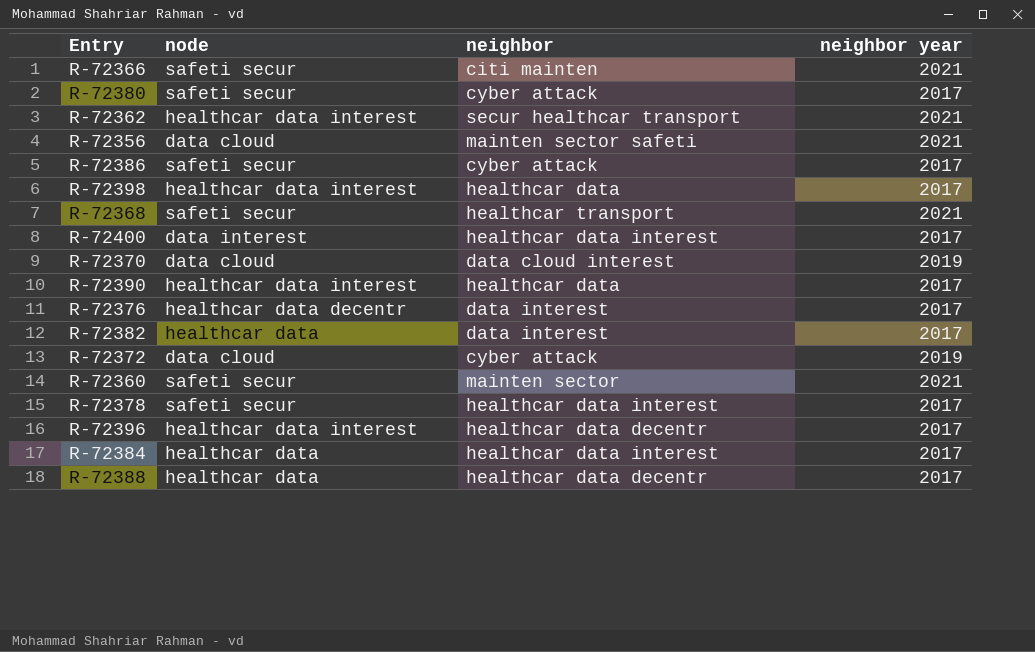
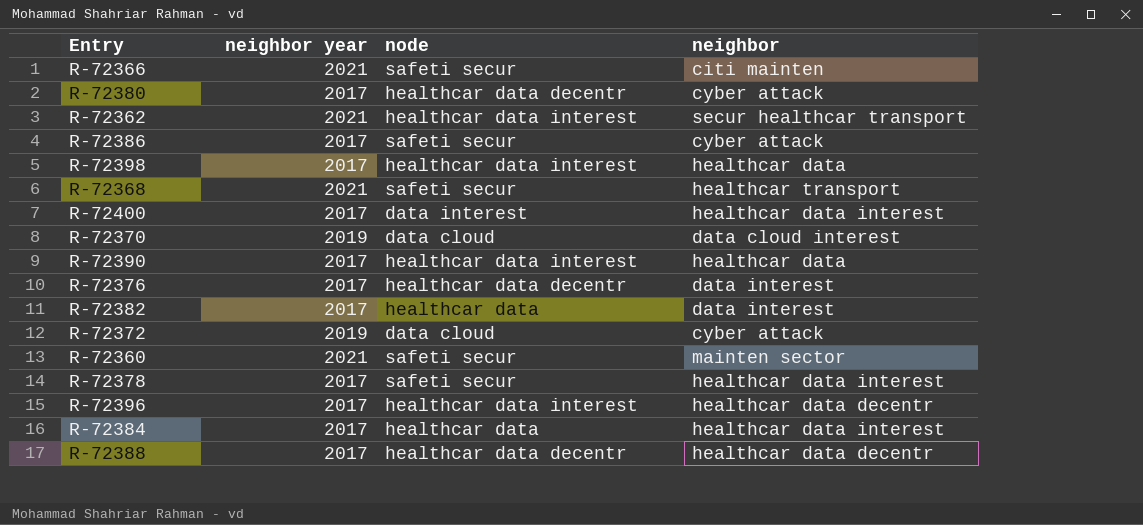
column neighbor year | position: 4 -> 2
row R-72356: data cloud | mainten sector safeti | 2021 -> none
R-72380 | node: safeti secur -> healthcar data decentr
R-72388 | node: healthcar data -> healthcar data decentr

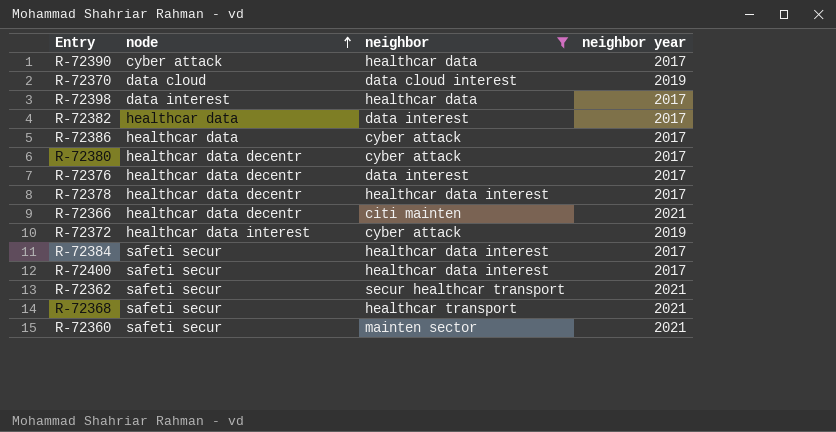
filter: none -> neighbor != healthcar data decentr
row order: none -> node ascending
column neighbor year | position: 2 -> 4
R-72390 | node: healthcar data interest -> cyber attack
R-72398 | node: healthcar data interest -> data interest
R-72386 | node: safeti secur -> healthcar data
R-72378 | node: safeti secur -> healthcar data decentr
R-72366 | node: safeti secur -> healthcar data decentr
R-72372 | node: data cloud -> healthcar data interest
R-72384 | node: healthcar data -> safeti secur
R-72400 | node: data interest -> safeti secur
R-72362 | node: healthcar data interest -> safeti secur

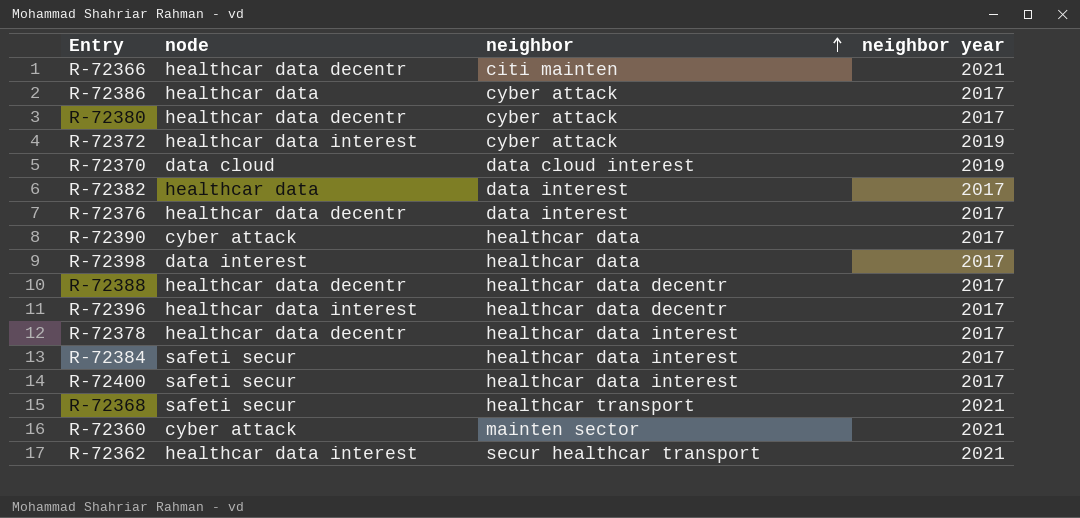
filter: neighbor != healthcar data decentr -> none
row order: node ascending -> neighbor ascending
R-72360 | node: safeti secur -> cyber attack
R-72362 | node: safeti secur -> healthcar data interest

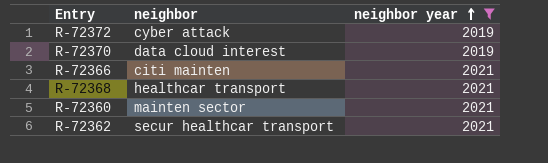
filter: none -> neighbor year != 2017
row order: neighbor ascending -> neighbor year ascending
column node | position: 2 -> none

